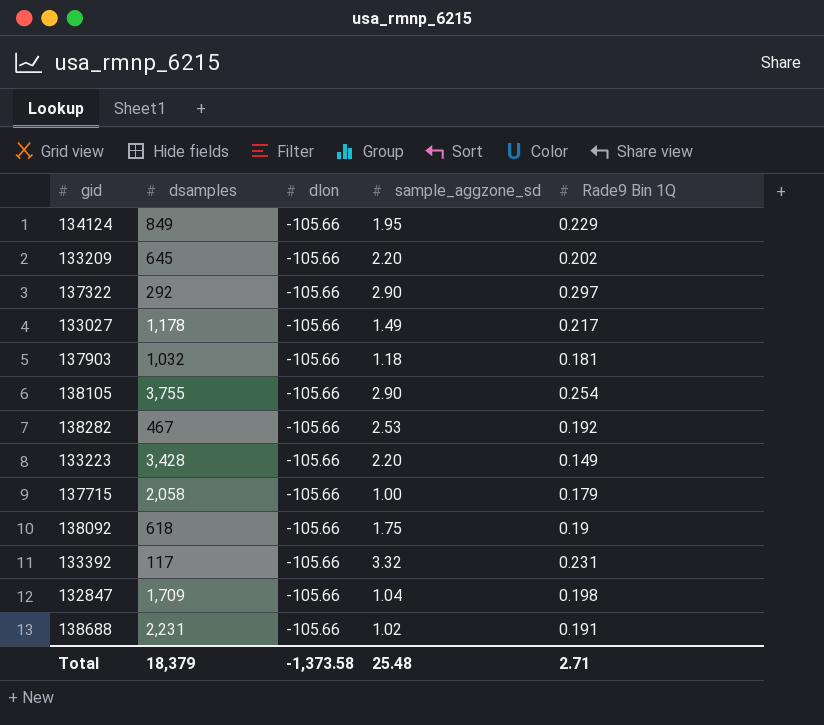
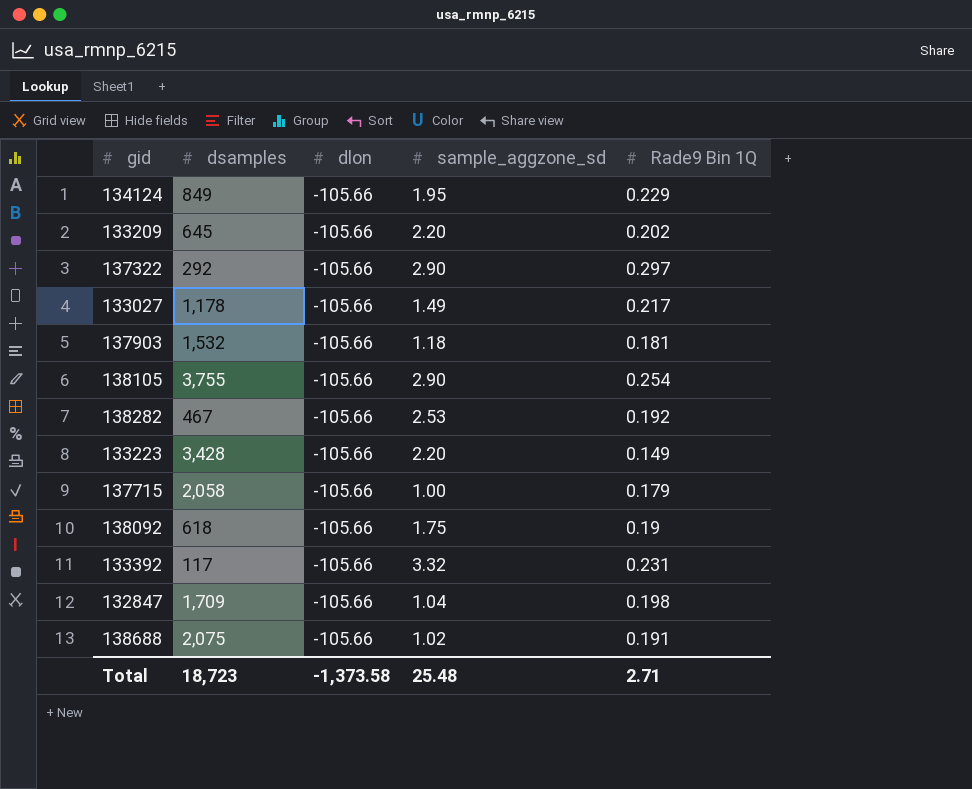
137903 | dsamples: 1,032 -> 1,532
138688 | dsamples: 2,231 -> 2,075
Total | dsamples: 18,379 -> 18,723

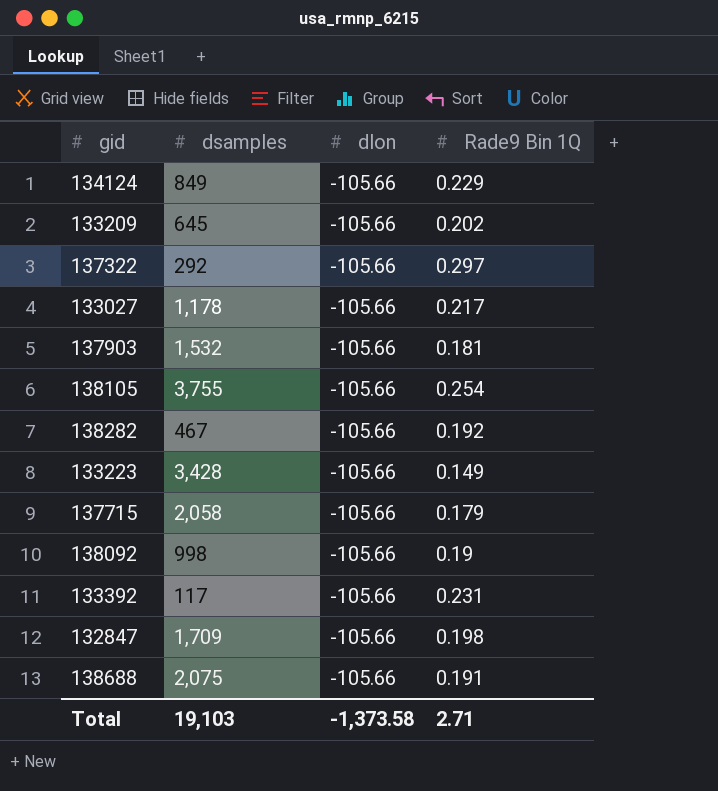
column sample_aggzone_sd | position: 4 -> none
138092 | dsamples: 618 -> 998
Total | dsamples: 18,723 -> 19,103

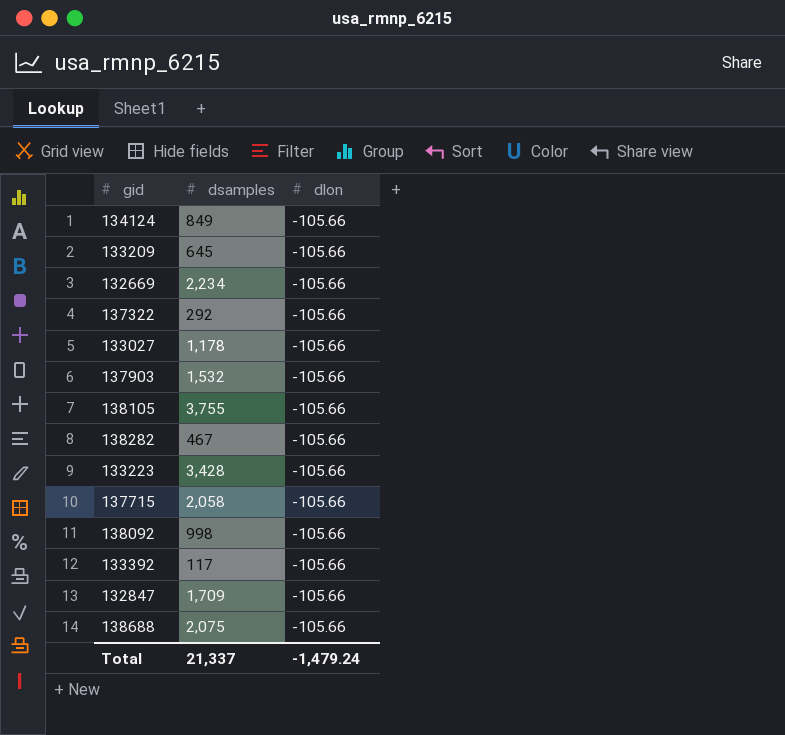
column Rade9 Bin 1Q | position: 4 -> none
row 132669: none -> 2,234 | -105.66
Total | dsamples: 19,103 -> 21,337
Total | dlon: -1,373.58 -> -1,479.24

